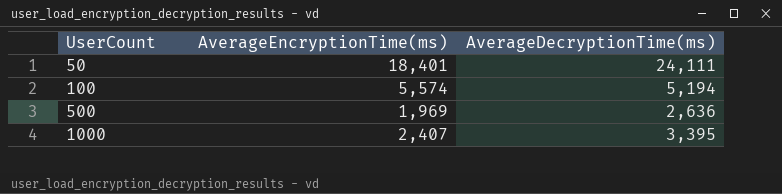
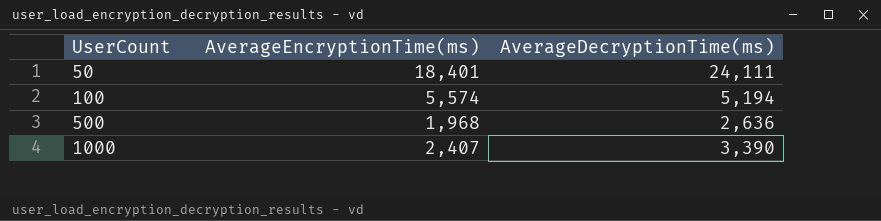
500 | AverageEncryptionTime(ms): 1,969 -> 1,968
1000 | AverageDecryptionTime(ms): 3,395 -> 3,390

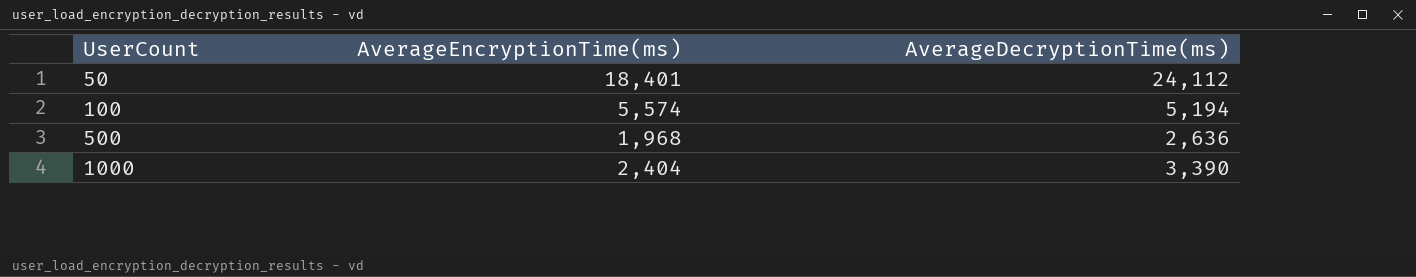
50 | AverageDecryptionTime(ms): 24,111 -> 24,112
1000 | AverageEncryptionTime(ms): 2,407 -> 2,404

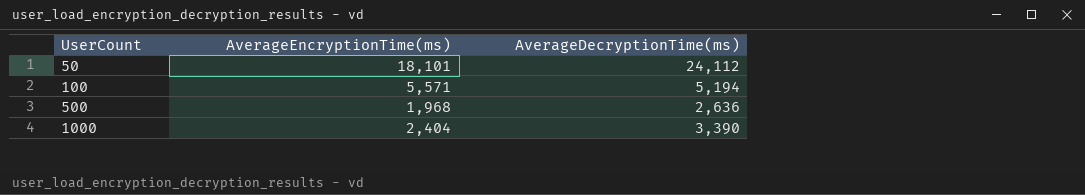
50 | AverageEncryptionTime(ms): 18,401 -> 18,101
100 | AverageEncryptionTime(ms): 5,574 -> 5,571

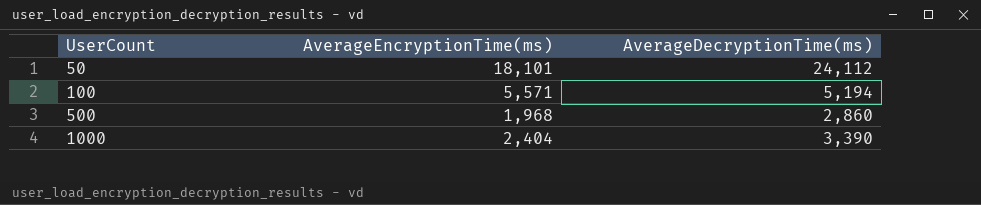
500 | AverageDecryptionTime(ms): 2,636 -> 2,860

